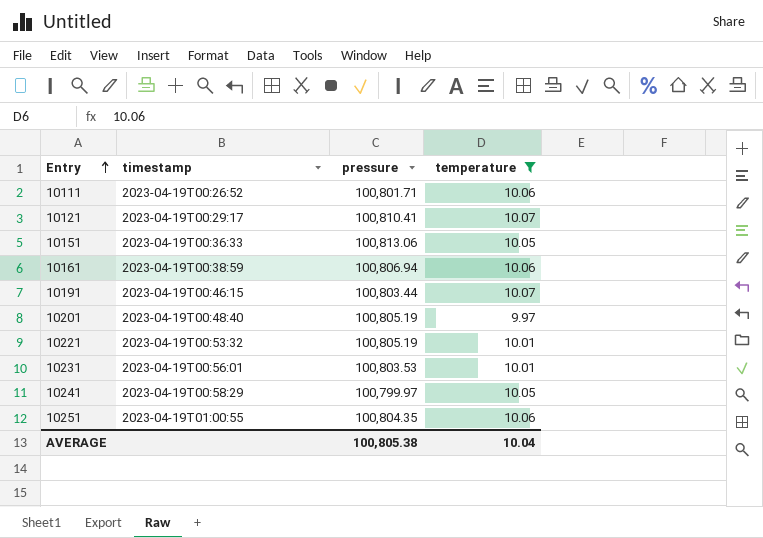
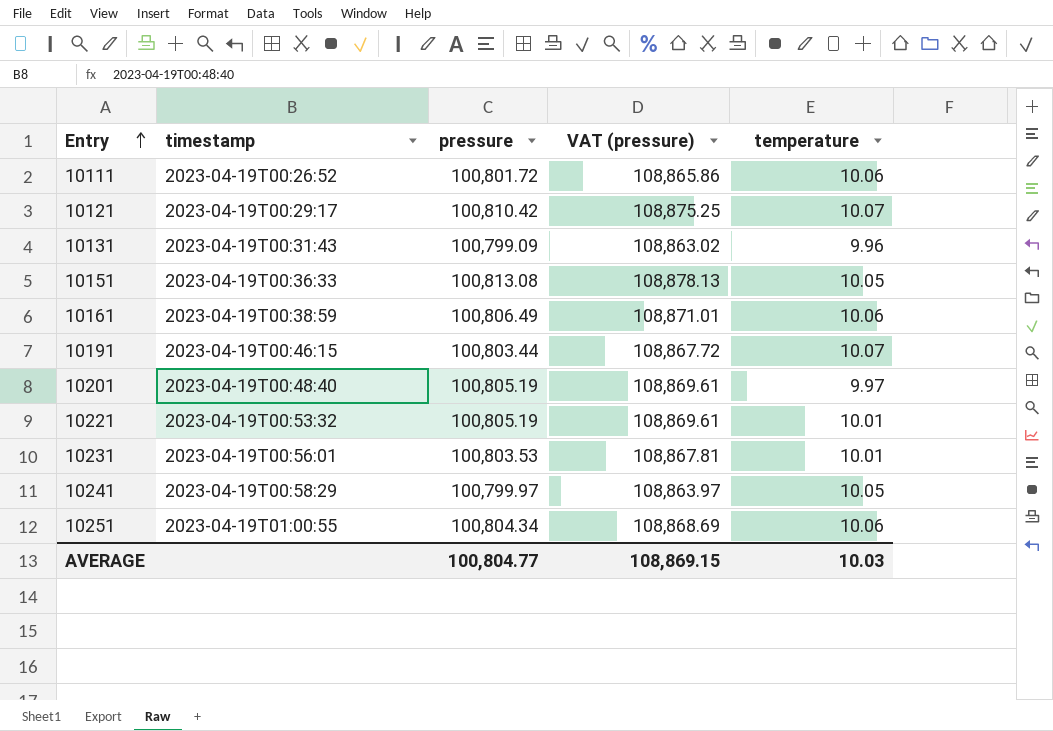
filter: temperature != 9.96 -> none
column VAT (pressure) | formula: none -> [pressure] * 1.08
10111 | pressure: 100,801.71 -> 100,801.72
10121 | pressure: 100,810.41 -> 100,810.42
10151 | pressure: 100,813.06 -> 100,813.08
10161 | pressure: 100,806.94 -> 100,806.49
10251 | pressure: 100,804.35 -> 100,804.34
AVERAGE | pressure: 100,805.38 -> 100,804.77
AVERAGE | temperature: 10.04 -> 10.03

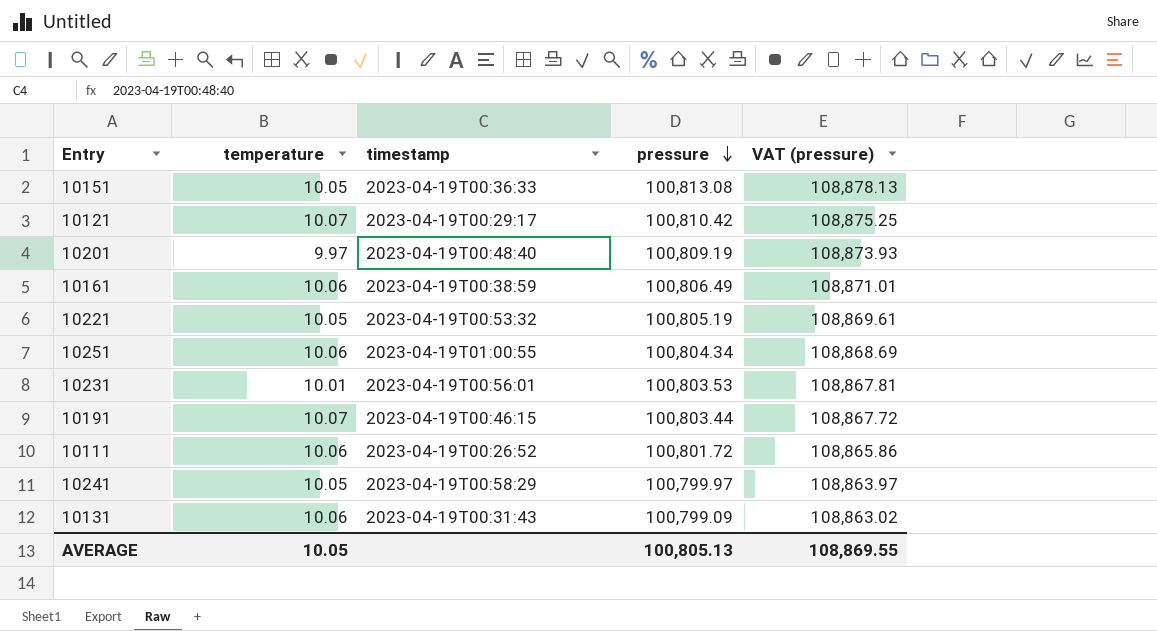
row order: Entry ascending -> pressure descending
column temperature | position: 5 -> 2
10201 | pressure: 100,805.19 -> 100,809.19
10201 | VAT (pressure): 108,869.61 -> 108,873.93
10221 | temperature: 10.01 -> 10.05
10131 | temperature: 9.96 -> 10.06
AVERAGE | temperature: 10.03 -> 10.05
AVERAGE | pressure: 100,804.77 -> 100,805.13
AVERAGE | VAT (pressure): 108,869.15 -> 108,869.55

